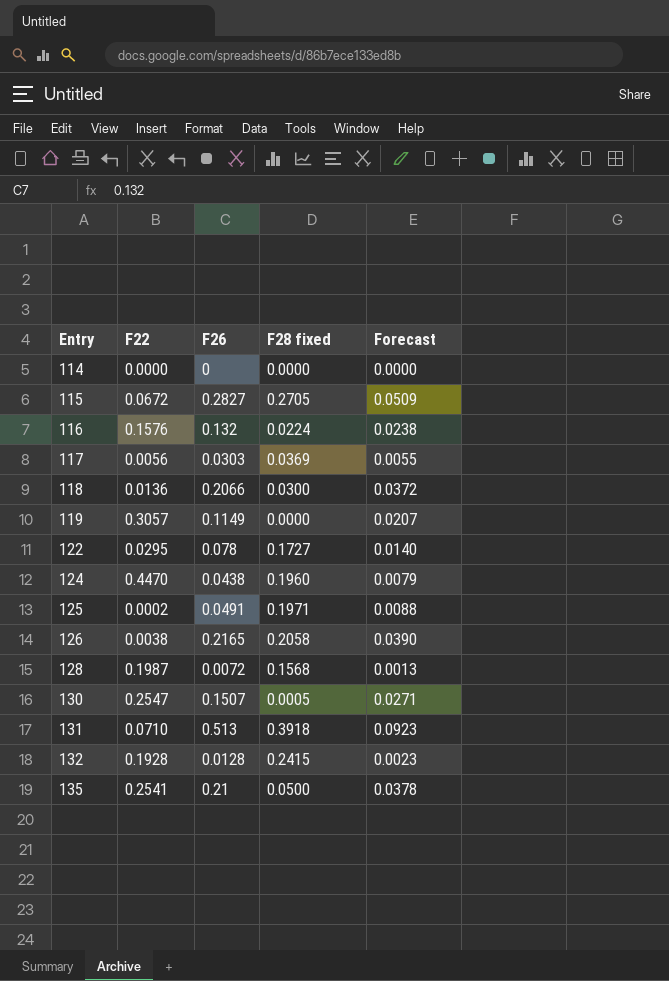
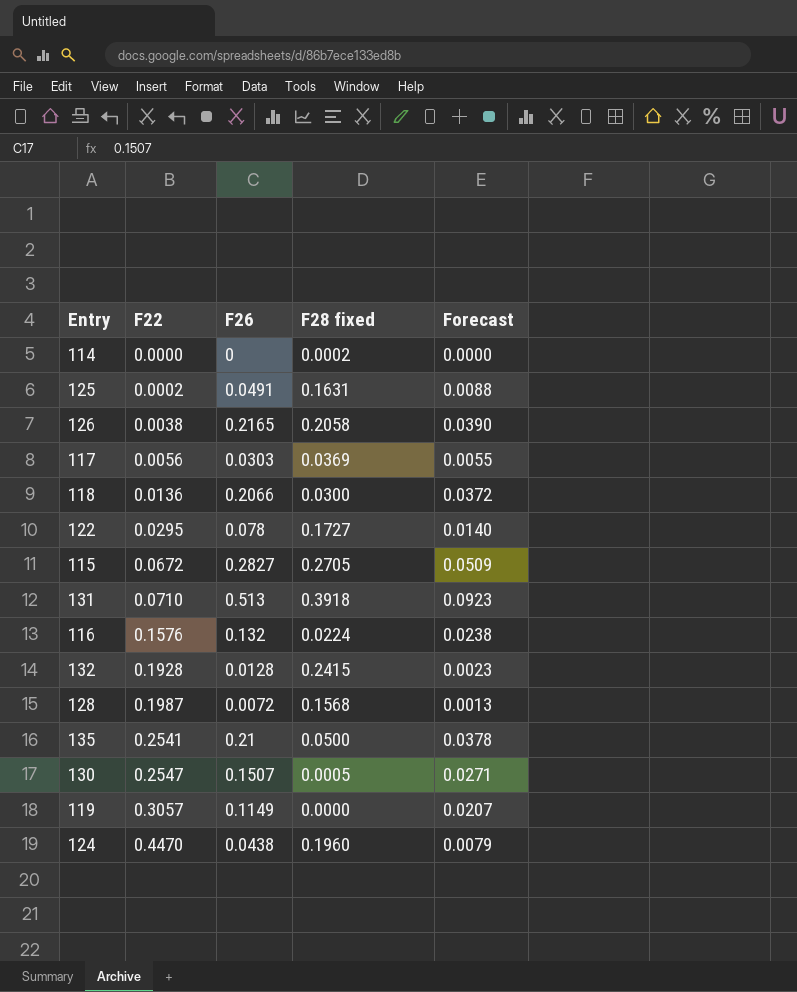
row order: Entry ascending -> F22 ascending
114 | F28 fixed: 0.0000 -> 0.0002
125 | F28 fixed: 0.1971 -> 0.1631

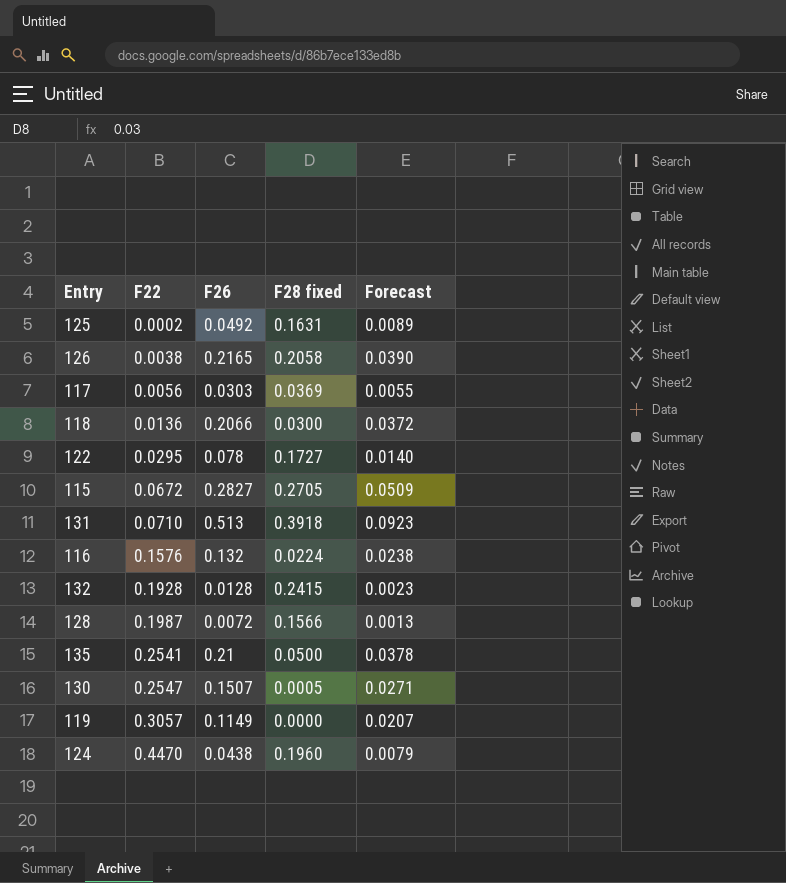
row 114: 0.0000 | 0 | 0.0002 | 0.0000 -> none
125 | F26: 0.0491 -> 0.0492
125 | Forecast: 0.0088 -> 0.0089
128 | F28 fixed: 0.1568 -> 0.1566

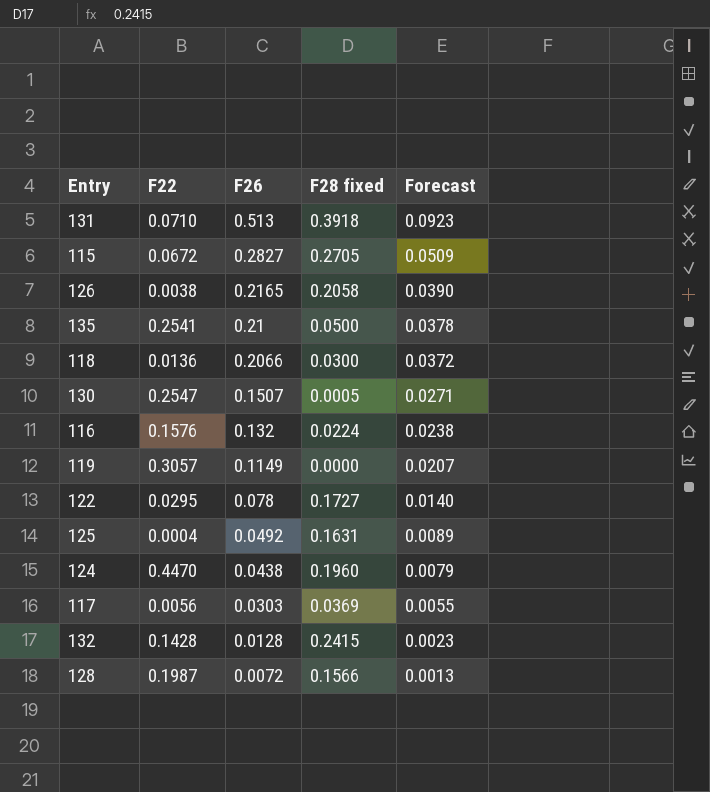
row order: F22 ascending -> F26 descending
125 | F22: 0.0002 -> 0.0004
132 | F22: 0.1928 -> 0.1428

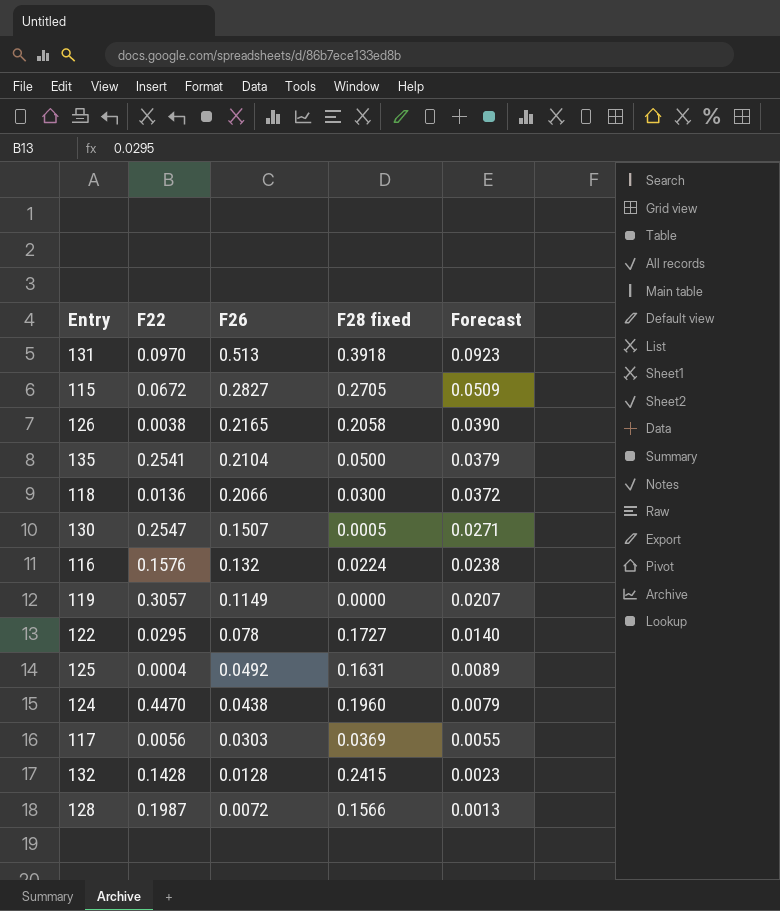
131 | F22: 0.0710 -> 0.0970
135 | F26: 0.21 -> 0.2104
135 | Forecast: 0.0378 -> 0.0379

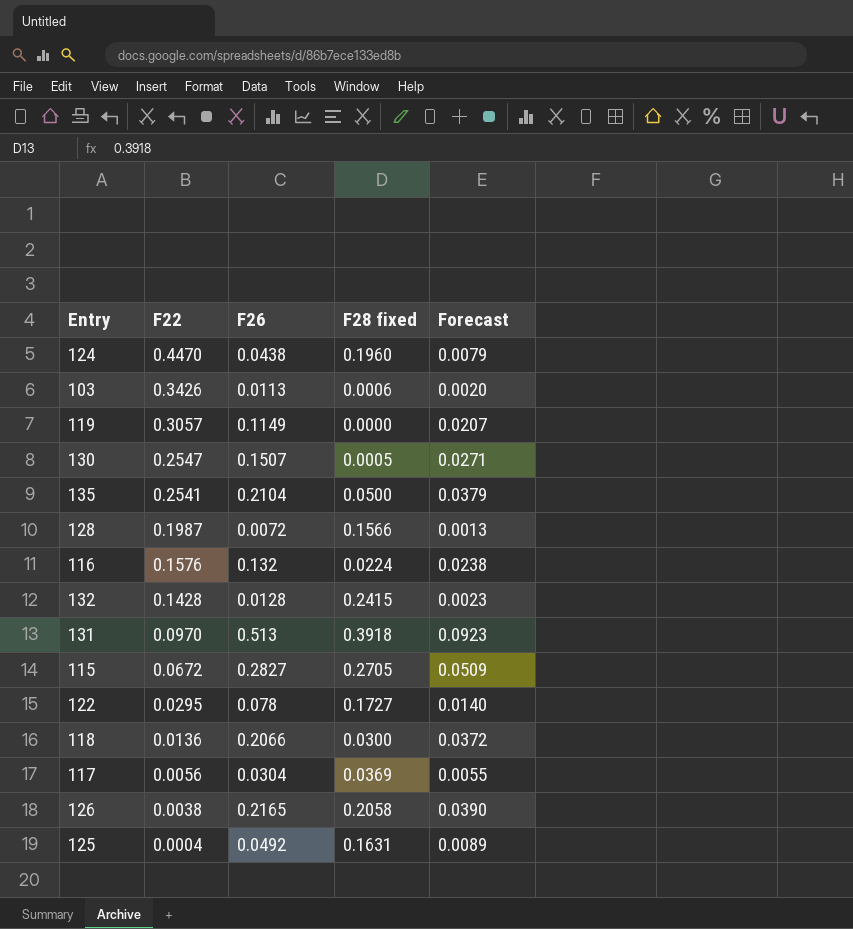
row order: F26 descending -> F22 descending
row 103: none -> 0.3426 | 0.0113 | 0.0006 | 0.0020
117 | F26: 0.0303 -> 0.0304

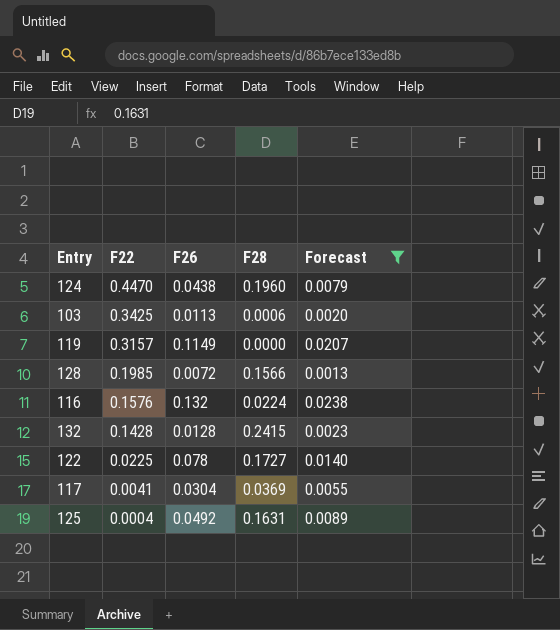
filter: none -> Forecast <= 0.0238
column name: F28 fixed -> F28
103 | F22: 0.3426 -> 0.3425
119 | F22: 0.3057 -> 0.3157
128 | F22: 0.1987 -> 0.1985
122 | F22: 0.0295 -> 0.0225
117 | F22: 0.0056 -> 0.0041

